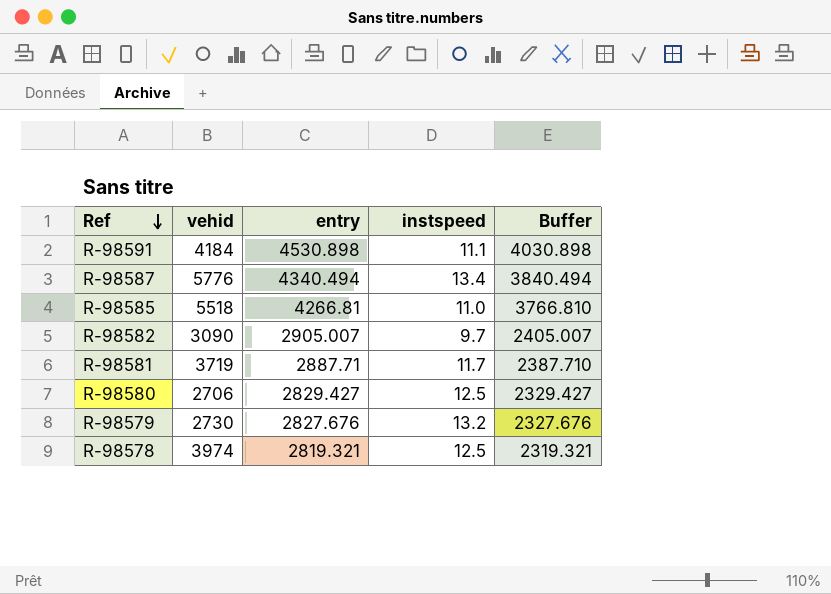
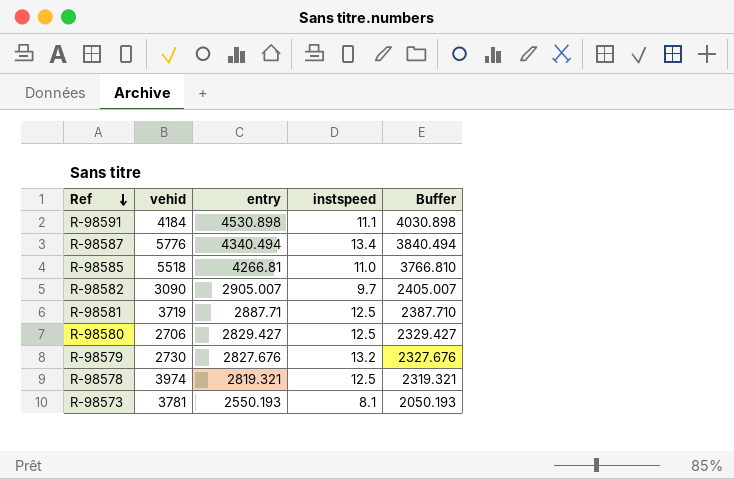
R-98581 | instspeed: 11.7 -> 12.5
row R-98573: none -> 3781 | 2550.193 | 8.1 | 2050.193

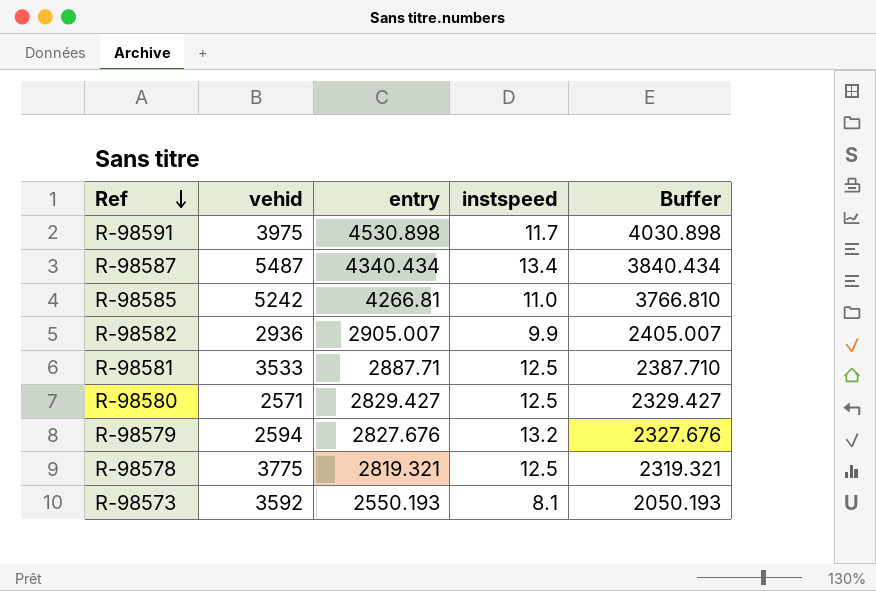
R-98591 | vehid: 4184 -> 3975
R-98591 | instspeed: 11.1 -> 11.7
R-98587 | vehid: 5776 -> 5487
R-98587 | entry: 4340.494 -> 4340.434
R-98587 | Buffer: 3840.494 -> 3840.434
R-98585 | vehid: 5518 -> 5242
R-98582 | vehid: 3090 -> 2936
R-98582 | instspeed: 9.7 -> 9.9
R-98581 | vehid: 3719 -> 3533
R-98580 | vehid: 2706 -> 2571
R-98579 | vehid: 2730 -> 2594
R-98578 | vehid: 3974 -> 3775
R-98573 | vehid: 3781 -> 3592

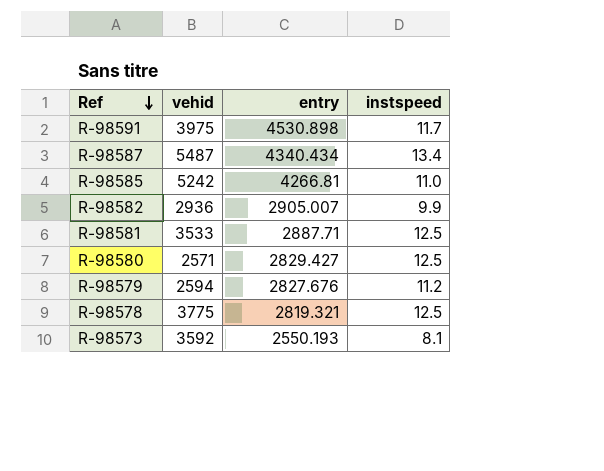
column Buffer | formula: [entry] - 500 -> none
R-98579 | instspeed: 13.2 -> 11.2

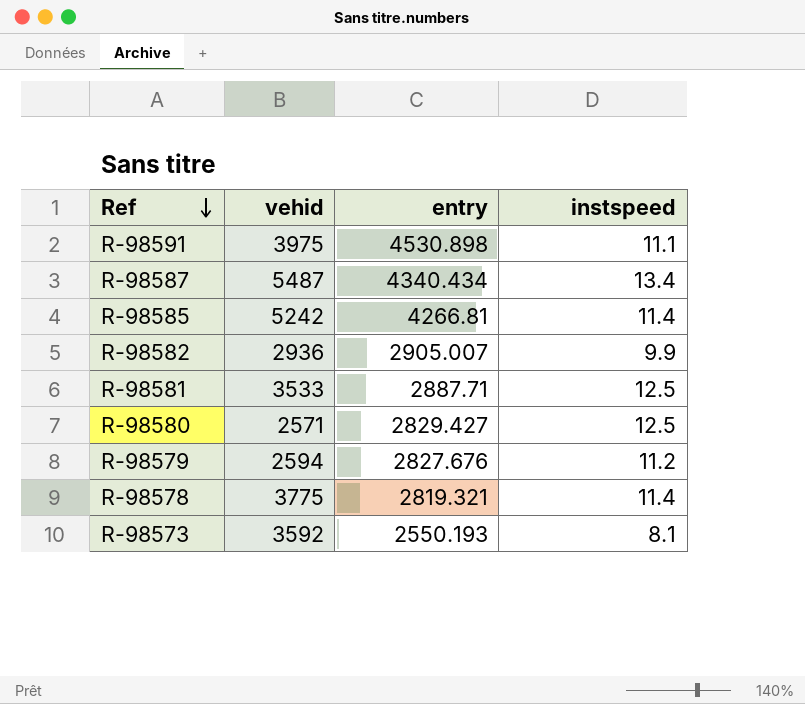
R-98591 | instspeed: 11.7 -> 11.1
R-98585 | instspeed: 11.0 -> 11.4
R-98578 | instspeed: 12.5 -> 11.4

